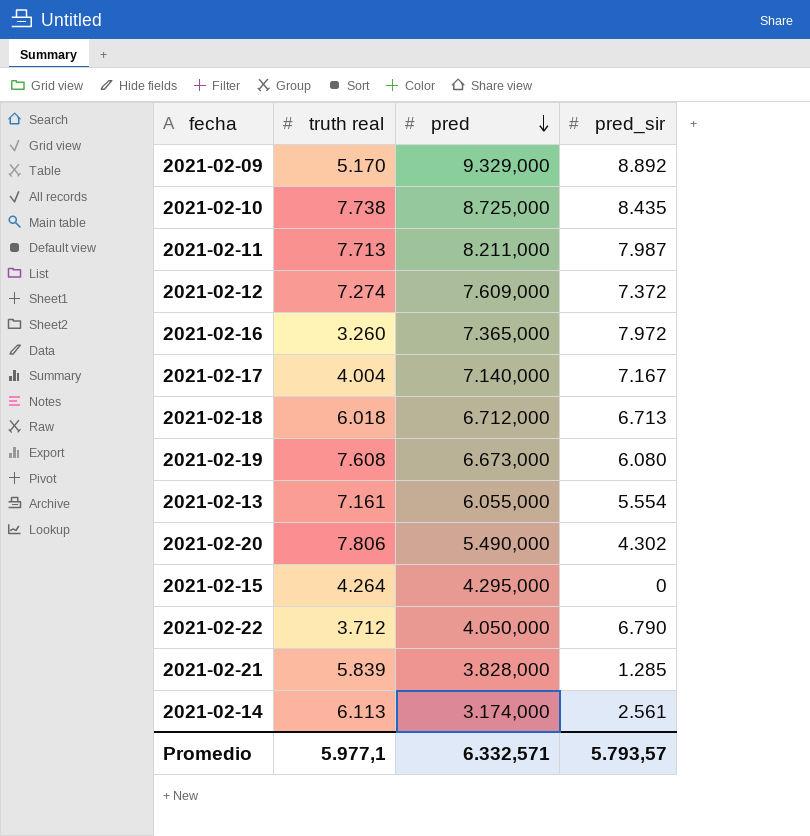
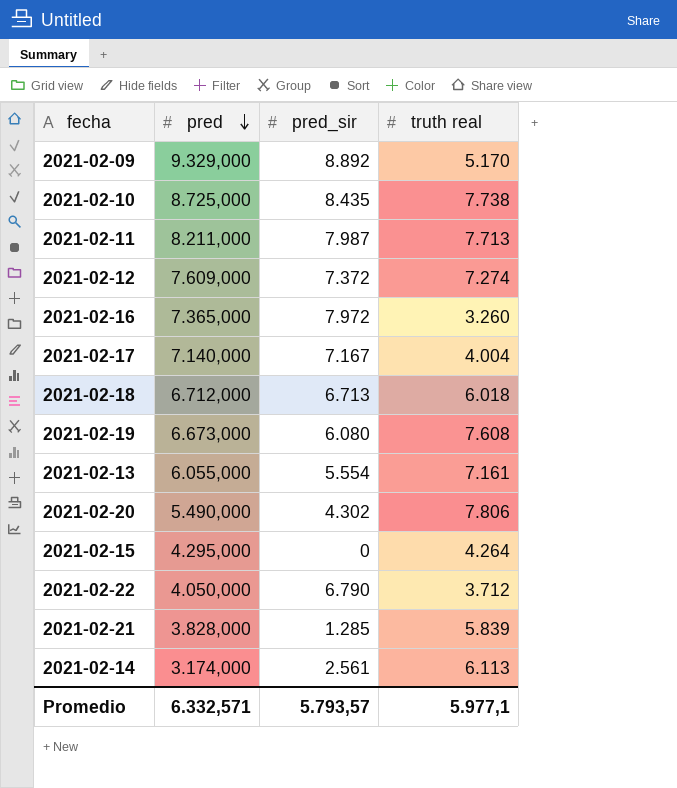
column truth real | position: 2 -> 4

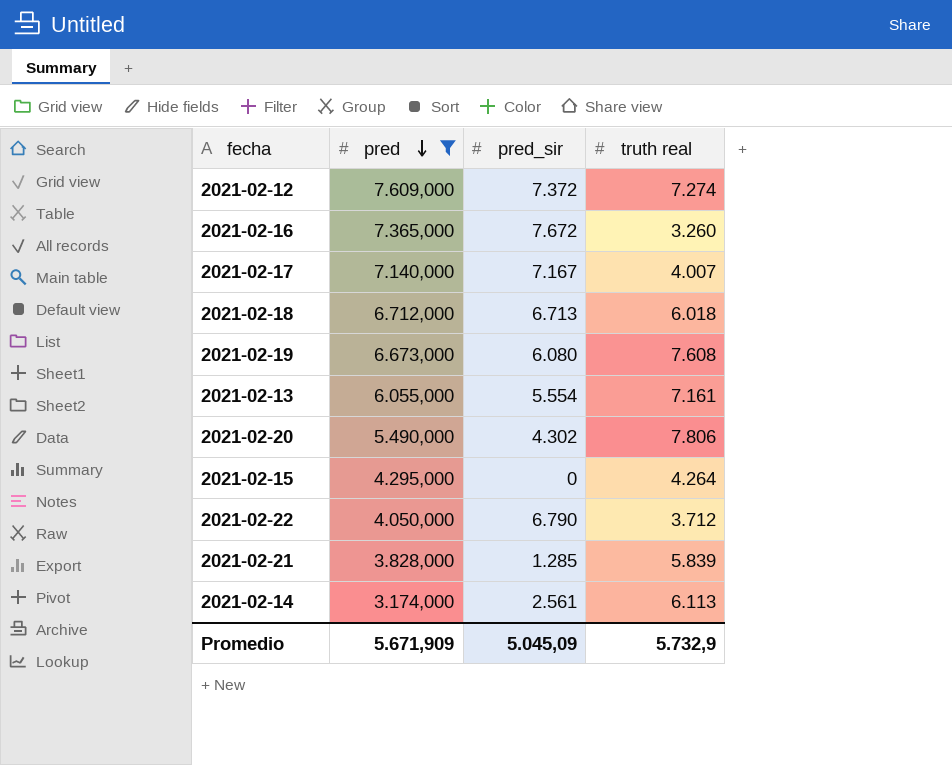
filter: none -> pred <= 7.609,000
2021-02-16 | pred_sir: 7.972 -> 7.672
2021-02-17 | truth real: 4.004 -> 4.007
Promedio | pred: 6.332,571 -> 5.671,909
Promedio | pred_sir: 5.793,57 -> 5.045,09
Promedio | truth real: 5.977,1 -> 5.732,9

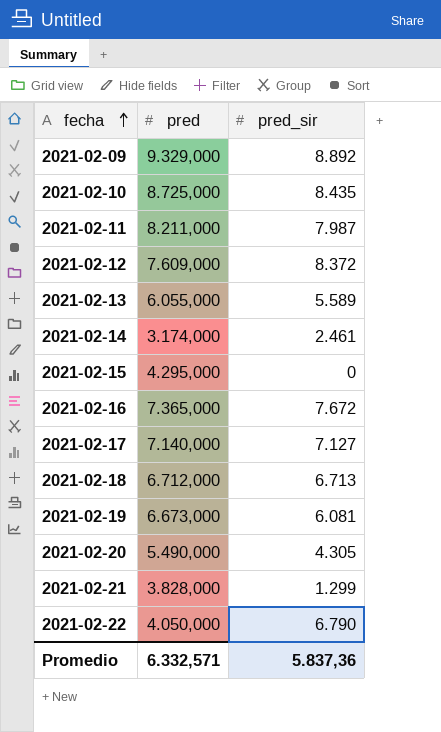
filter: pred <= 7.609,000 -> none
row order: pred descending -> fecha ascending
column truth real | position: 4 -> none
2021-02-12 | pred_sir: 7.372 -> 8.372
2021-02-13 | pred_sir: 5.554 -> 5.589
2021-02-14 | pred_sir: 2.561 -> 2.461
2021-02-17 | pred_sir: 7.167 -> 7.127
2021-02-19 | pred_sir: 6.080 -> 6.081
2021-02-20 | pred_sir: 4.302 -> 4.305
2021-02-21 | pred_sir: 1.285 -> 1.299
Promedio | pred: 5.671,909 -> 6.332,571
Promedio | pred_sir: 5.045,09 -> 5.837,36

